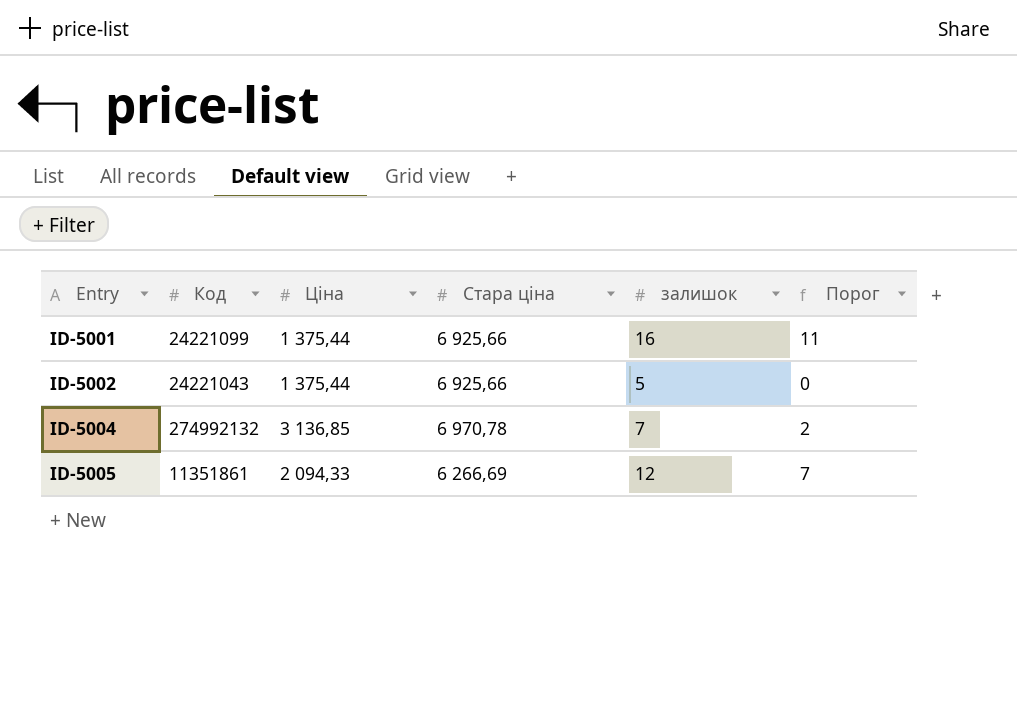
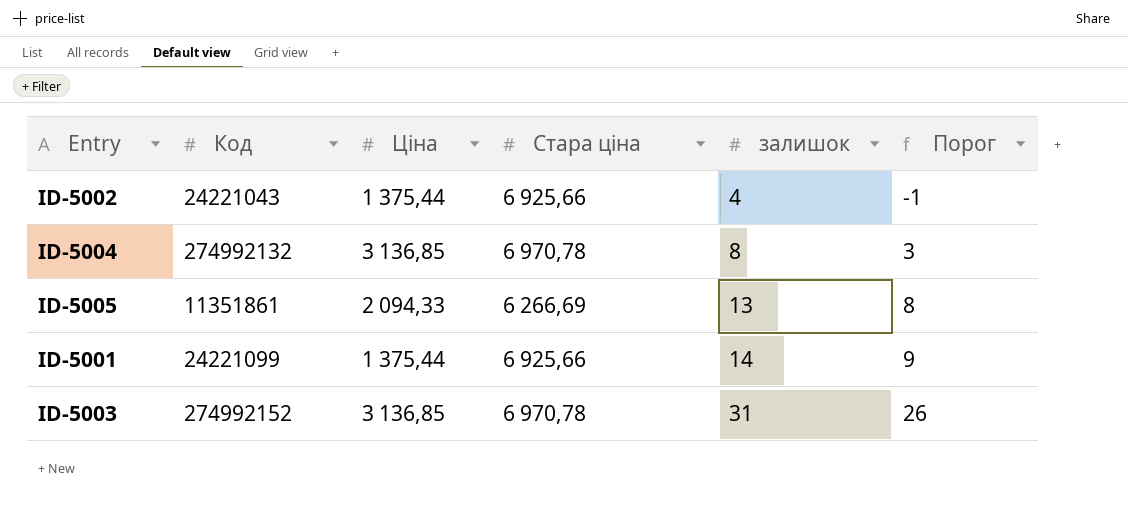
row order: Entry ascending -> залишок ascending
ID-5002 | залишок: 5 -> 4
ID-5002 | Порог: 0 -> -1
ID-5004 | залишок: 7 -> 8
ID-5004 | Порог: 2 -> 3
ID-5005 | залишок: 12 -> 13
ID-5005 | Порог: 7 -> 8
ID-5001 | залишок: 16 -> 14
ID-5001 | Порог: 11 -> 9
row ID-5003: none -> 274992152 | 3 136,85 | 6 970,78 | 31 | 26

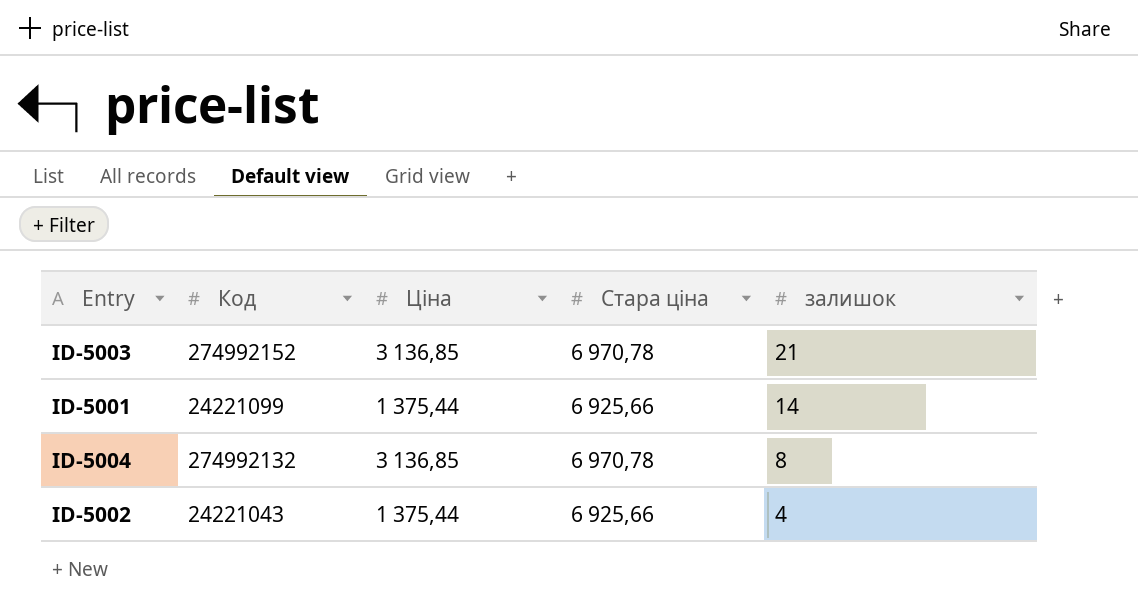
row order: залишок ascending -> залишок descending
column Порог | formula: [залишок] - 5 -> none
row ID-5005: 11351861 | 2 094,33 | 6 266,69 | 13 | 8 -> none
ID-5003 | залишок: 31 -> 21

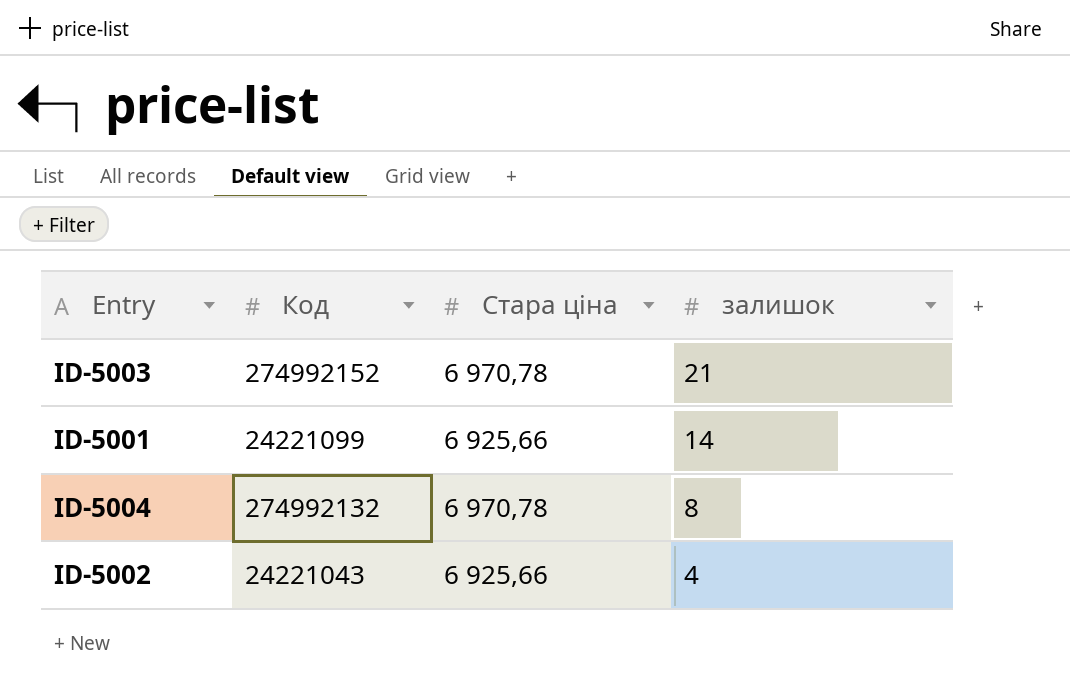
column Ціна | position: 3 -> none

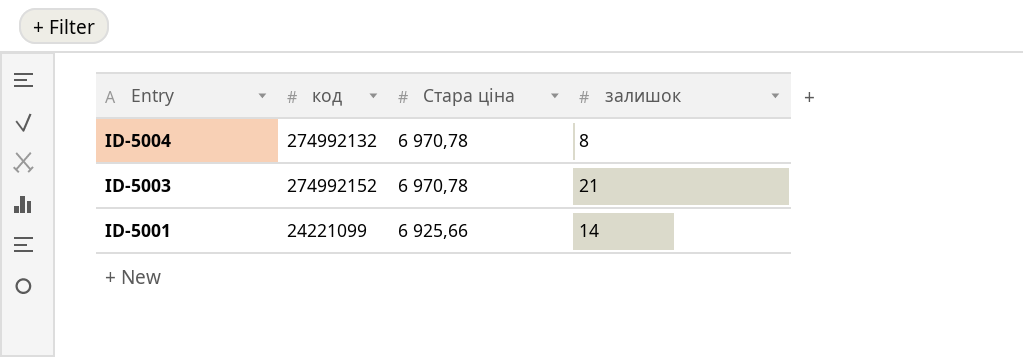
row order: залишок descending -> Entry descending
column name: Код -> код
row ID-5002: 24221043 | 6 925,66 | 4 -> none

